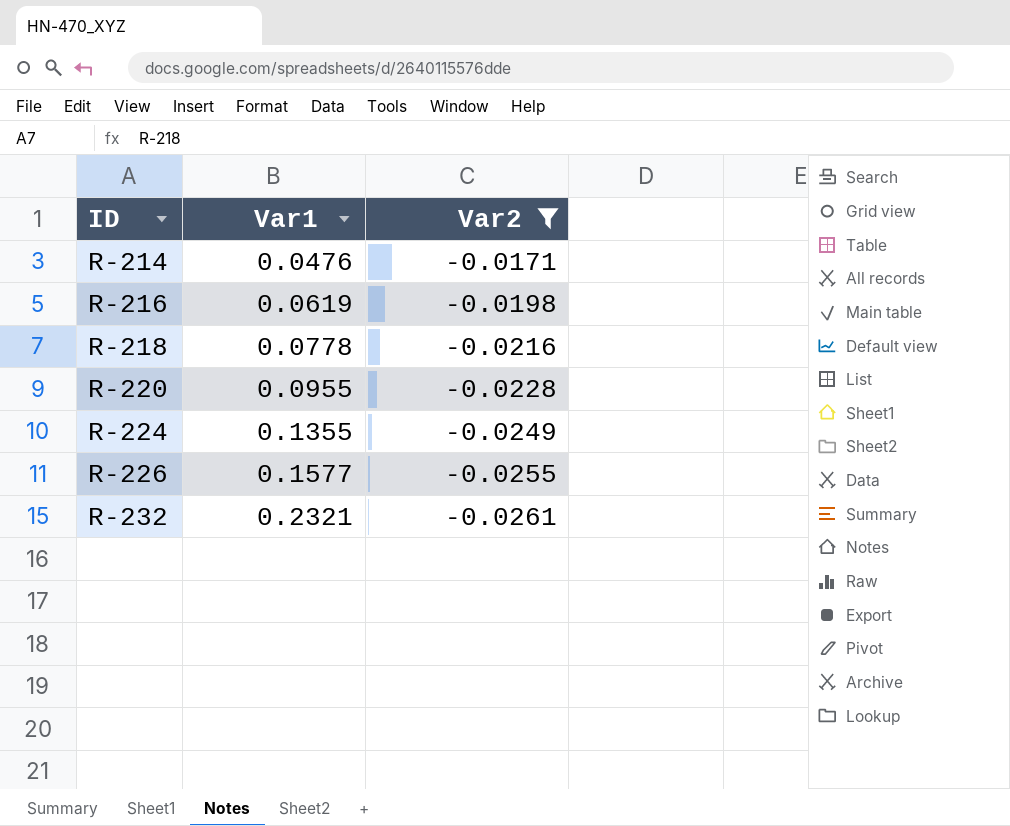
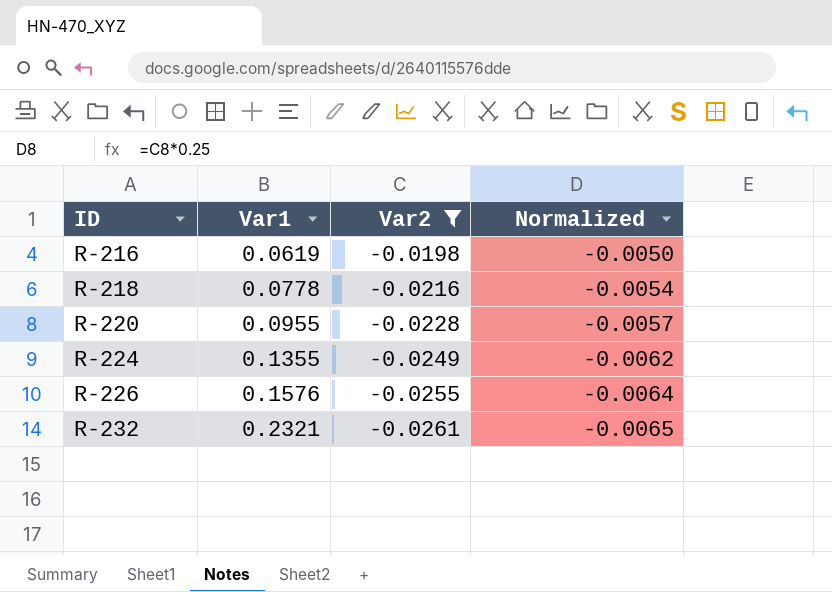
column Normalized | formula: none -> [Var2] * 0.25
row R-214: 0.0476 | -0.0171 -> none
R-226 | Var1: 0.1577 -> 0.1576

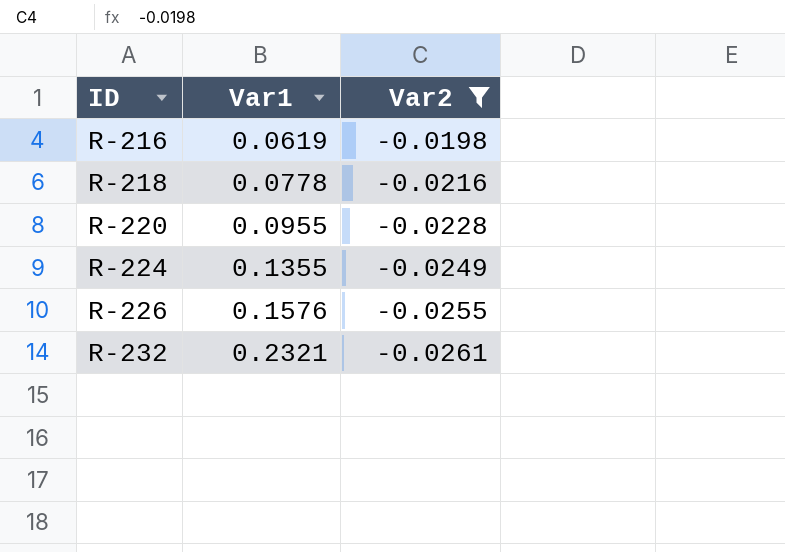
column Normalized | formula: [Var2] * 0.25 -> none

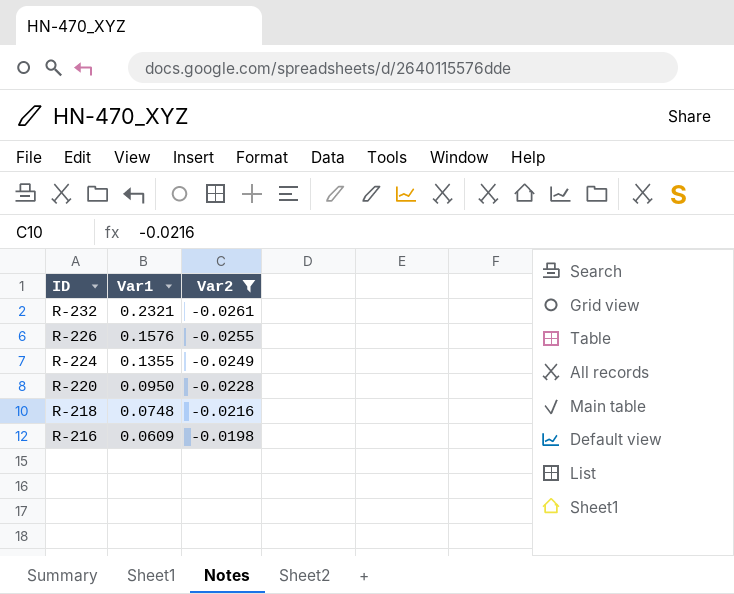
row order: ID ascending -> ID descending
R-220 | Var1: 0.0955 -> 0.0950
R-218 | Var1: 0.0778 -> 0.0748
R-216 | Var1: 0.0619 -> 0.0609

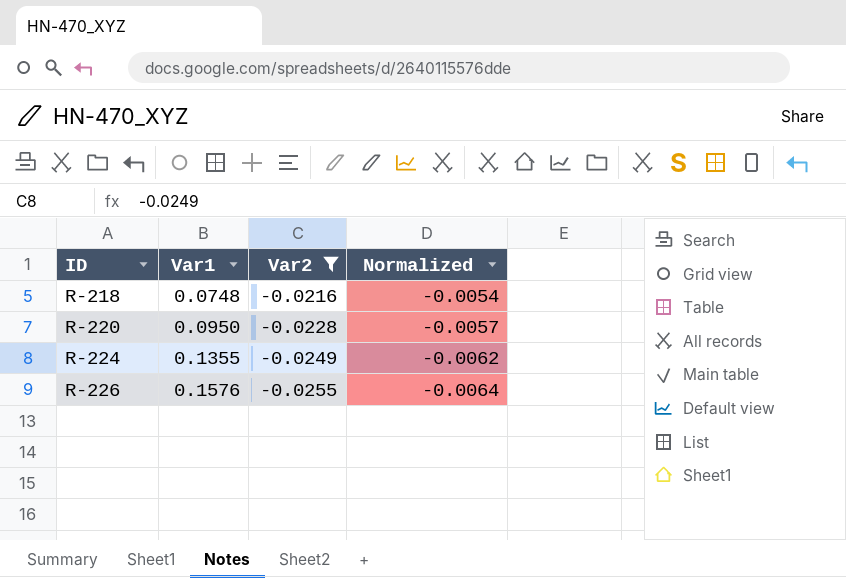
row order: ID descending -> ID ascending
column Normalized | formula: none -> [Var2] * 0.25
row R-232: 0.2321 | -0.0261 -> none
row R-216: 0.0609 | -0.0198 -> none

